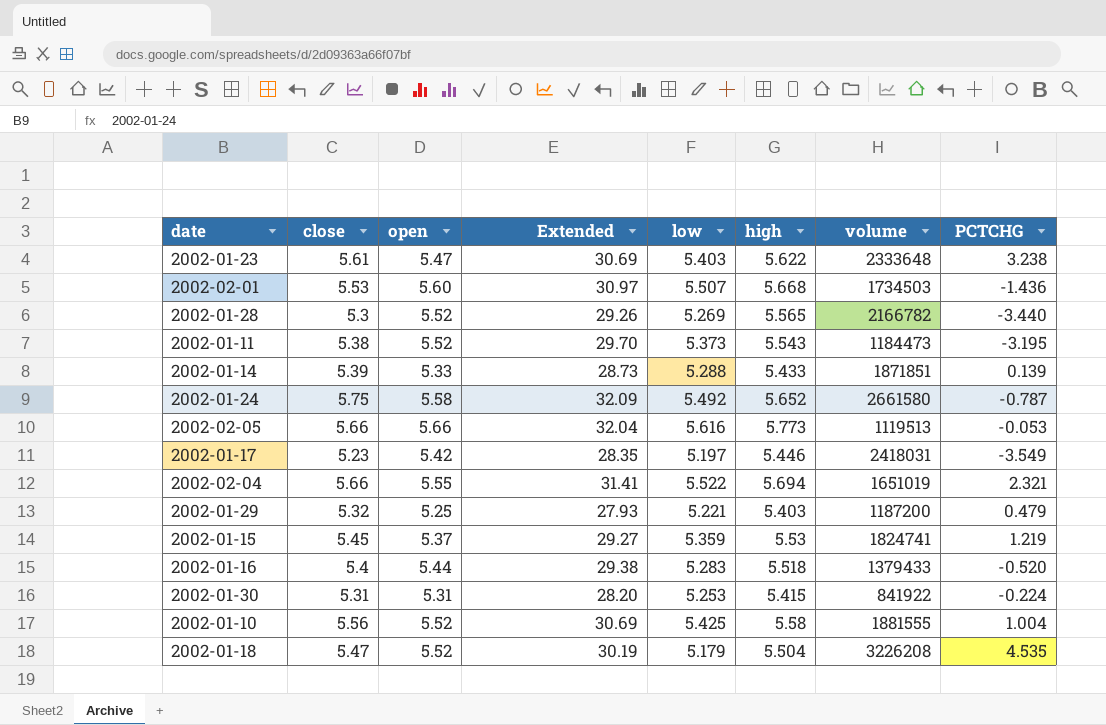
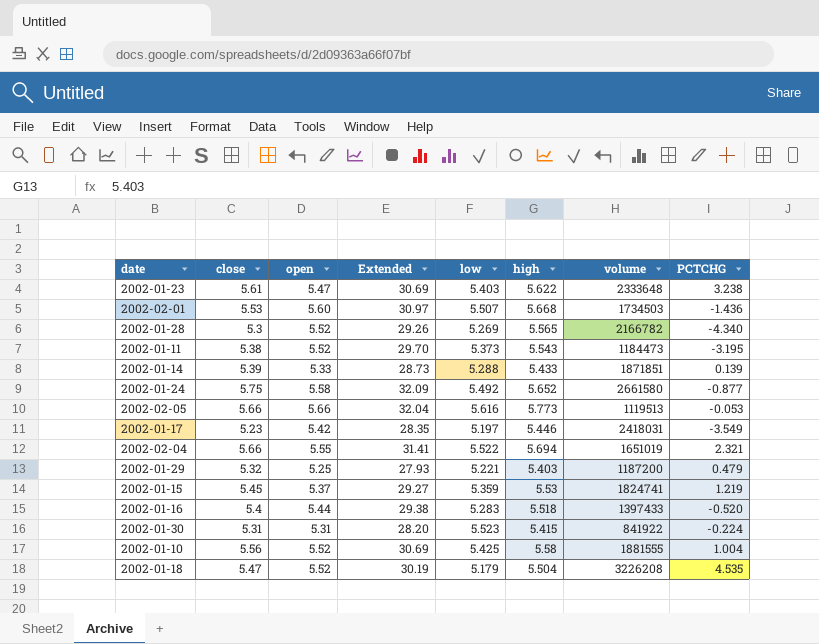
2002-01-28 | PCTCHG: -3.440 -> -4.340
2002-01-24 | PCTCHG: -0.787 -> -0.877
2002-01-16 | volume: 1379433 -> 1397433
2002-01-30 | low: 5.253 -> 5.523

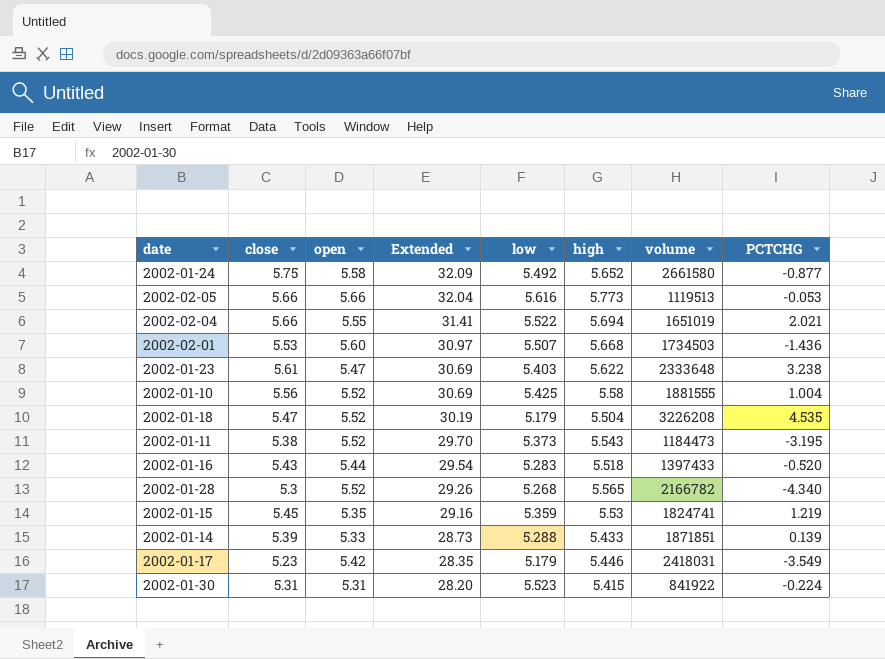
row order: none -> Extended descending
row 2002-01-29: 5.32 | 5.25 | 27.93 | 5.221 | 5.403 | 1187200 | 0.479 -> none
2002-02-04 | PCTCHG: 2.321 -> 2.021
2002-01-16 | close: 5.4 -> 5.43
2002-01-16 | Extended: 29.38 -> 29.54
2002-01-28 | low: 5.269 -> 5.268
2002-01-15 | open: 5.37 -> 5.35
2002-01-15 | Extended: 29.27 -> 29.16
2002-01-17 | low: 5.197 -> 5.179

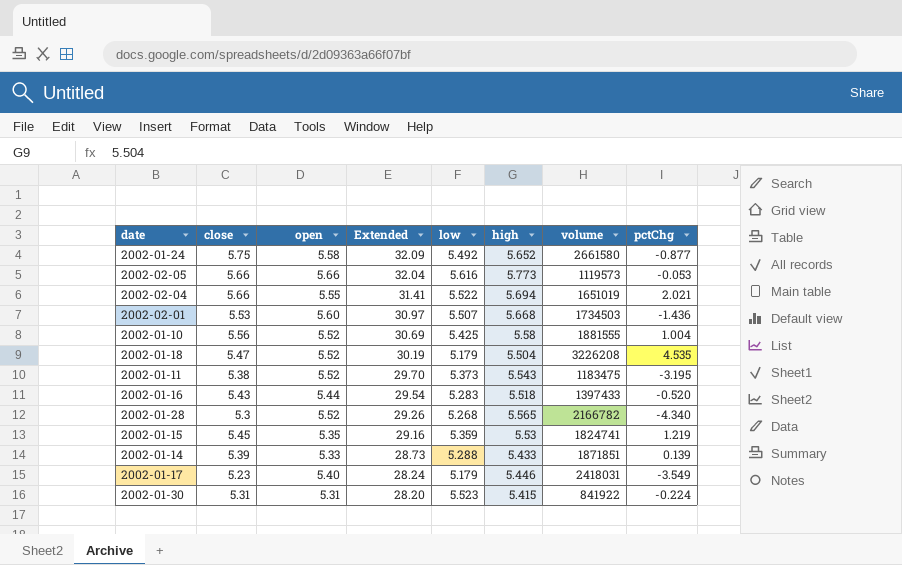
column name: PCTCHG -> pctChg
row 2002-01-23: 5.61 | 5.47 | 30.69 | 5.403 | 5.622 | 2333648 | 3.238 -> none
2002-02-05 | volume: 1119513 -> 1119573
2002-01-11 | volume: 1184473 -> 1183475
2002-01-17 | open: 5.42 -> 5.40
2002-01-17 | Extended: 28.35 -> 28.24

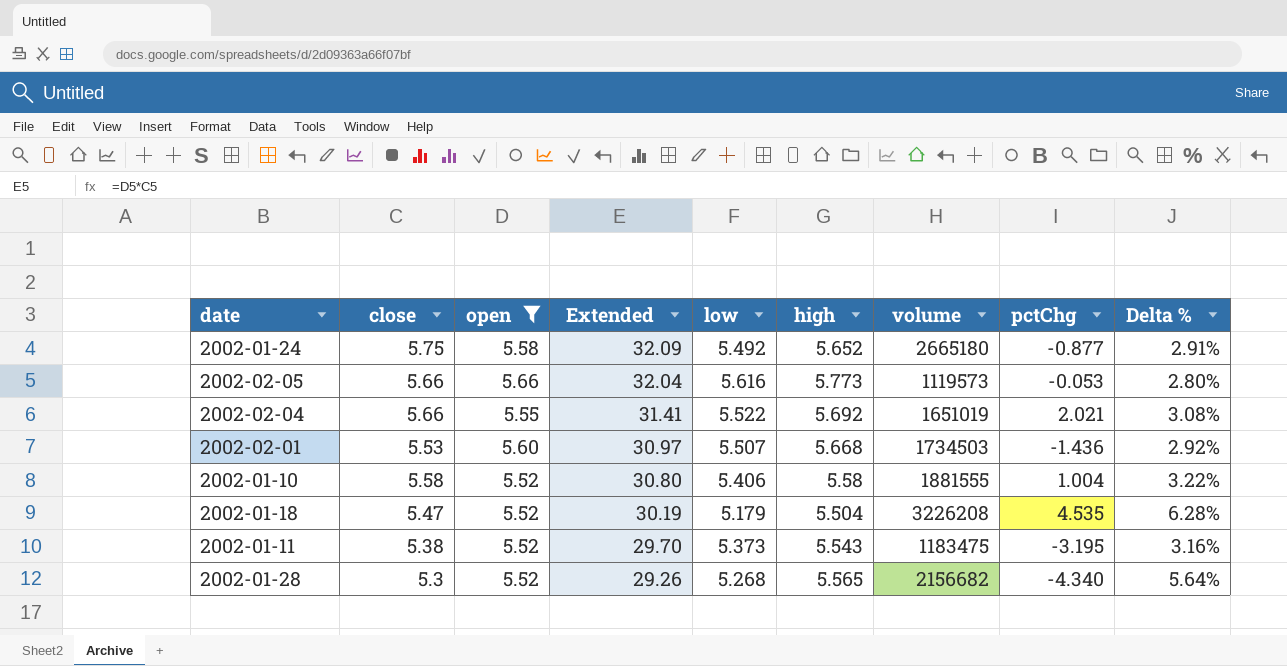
filter: none -> open >= 5.52
column Delta % | formula: none -> ([high] - [low]) / [low]
2002-01-24 | volume: 2661580 -> 2665180
2002-02-04 | high: 5.694 -> 5.692
2002-01-10 | close: 5.56 -> 5.58
2002-01-10 | Extended: 30.69 -> 30.80
2002-01-10 | low: 5.425 -> 5.406
2002-01-28 | volume: 2166782 -> 2156682

